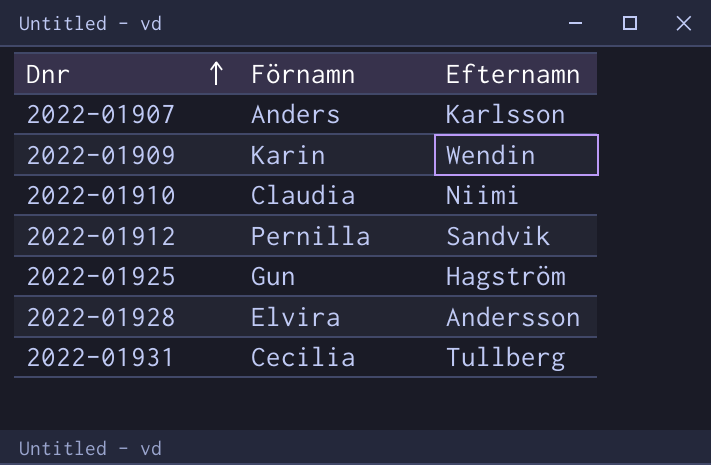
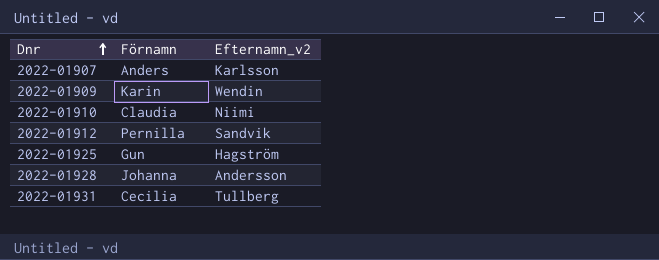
column name: Efternamn -> Efternamn_v2
2022-01928 | Förnamn: Elvira -> Johanna

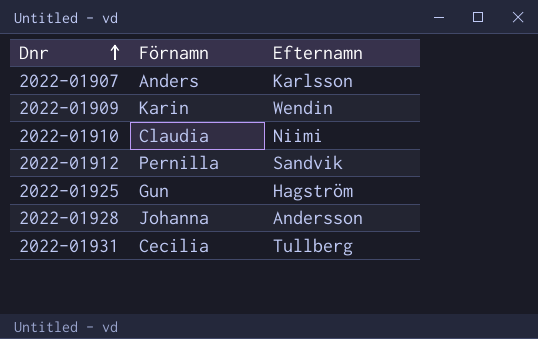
column name: Efternamn_v2 -> Efternamn

